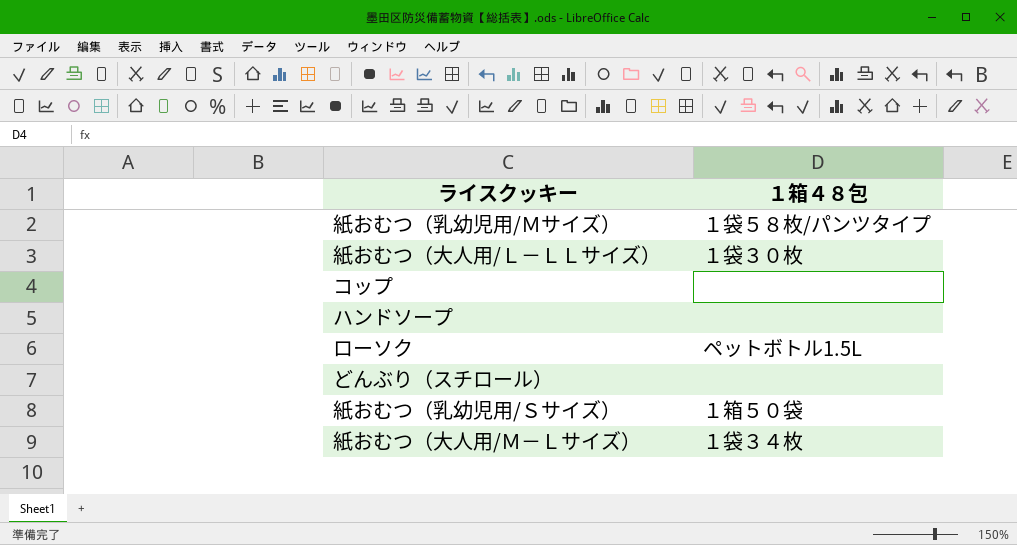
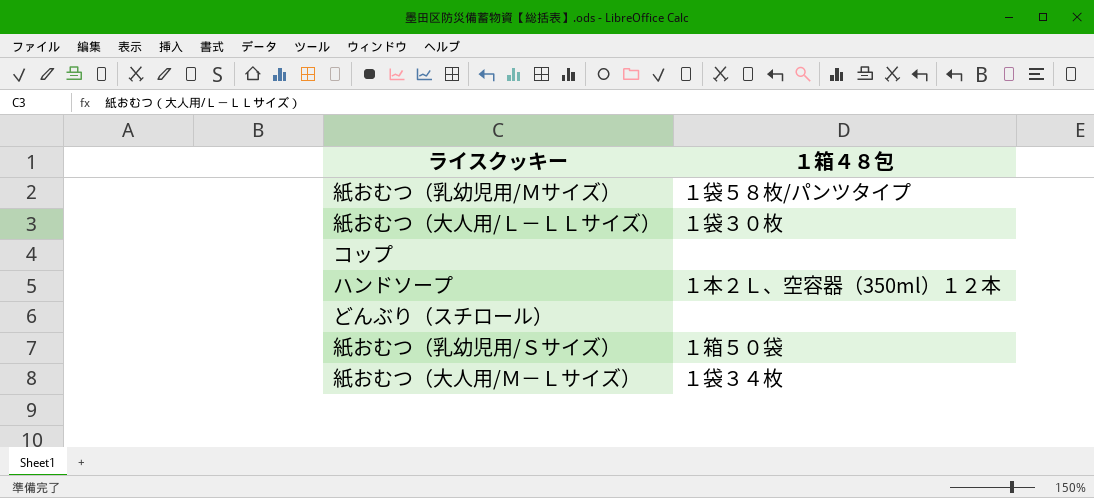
row ローソク: ペットボトル1.5L -> none
ハンドソープ | １箱４８包: none -> １本２Ｌ、空容器（350ml）１２本

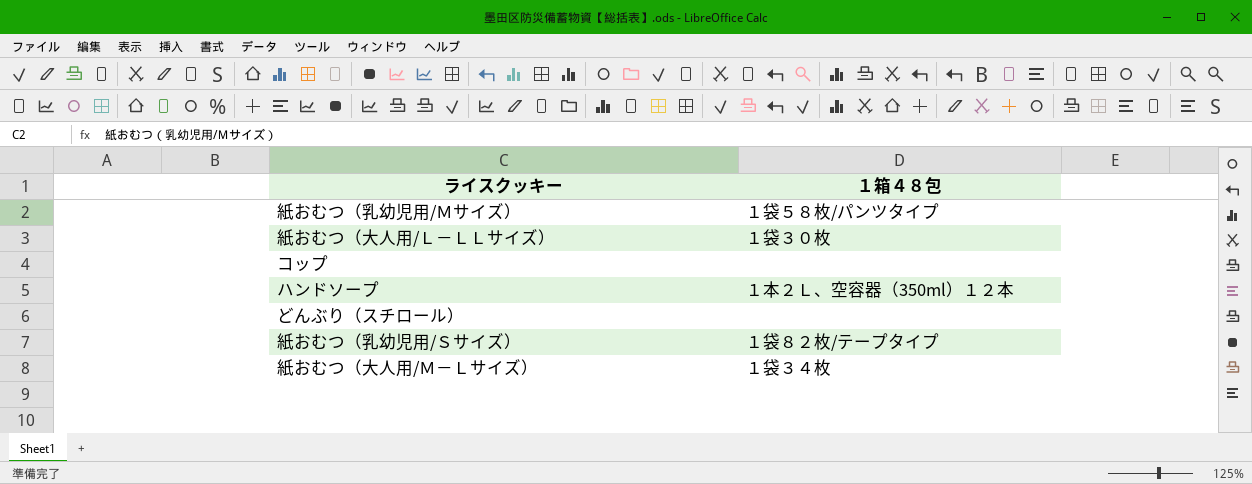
紙おむつ（乳幼児用/Ｓサイズ） | １箱４８包: １箱５０袋 -> １袋８２枚/テープタイプ

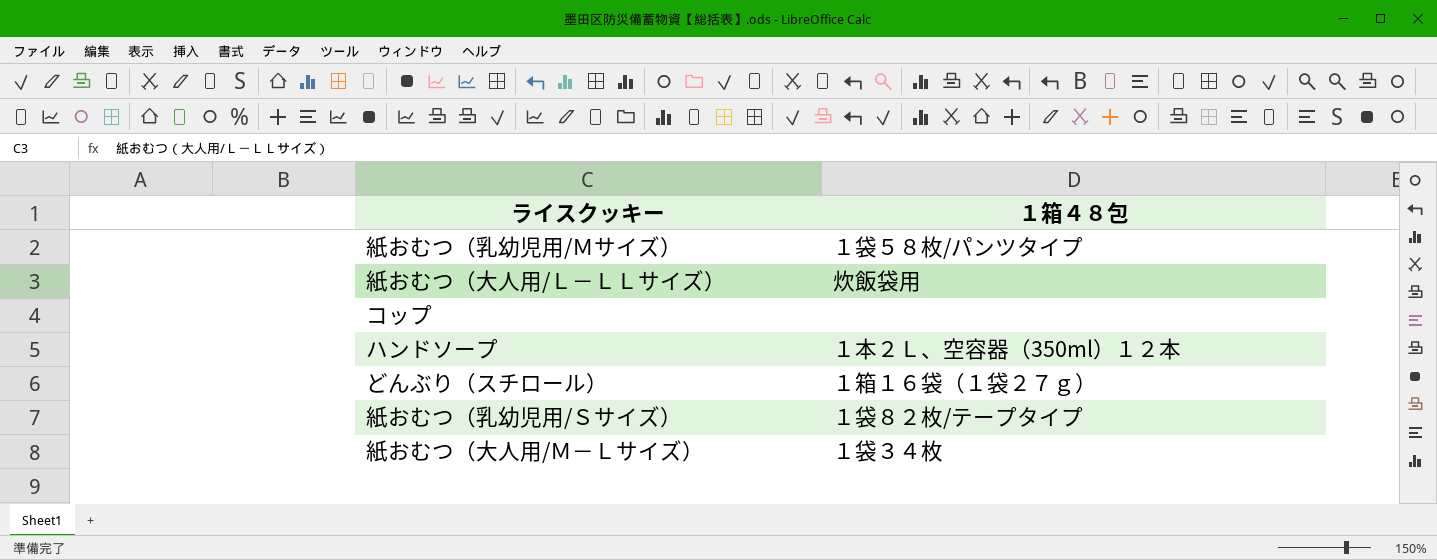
紙おむつ（大人用/Ｌ－ＬＬサイズ） | １箱４８包: １袋３０枚 -> 炊飯袋用
どんぶり（スチロール） | １箱４８包: none -> １箱１６袋（１袋２７ｇ）

